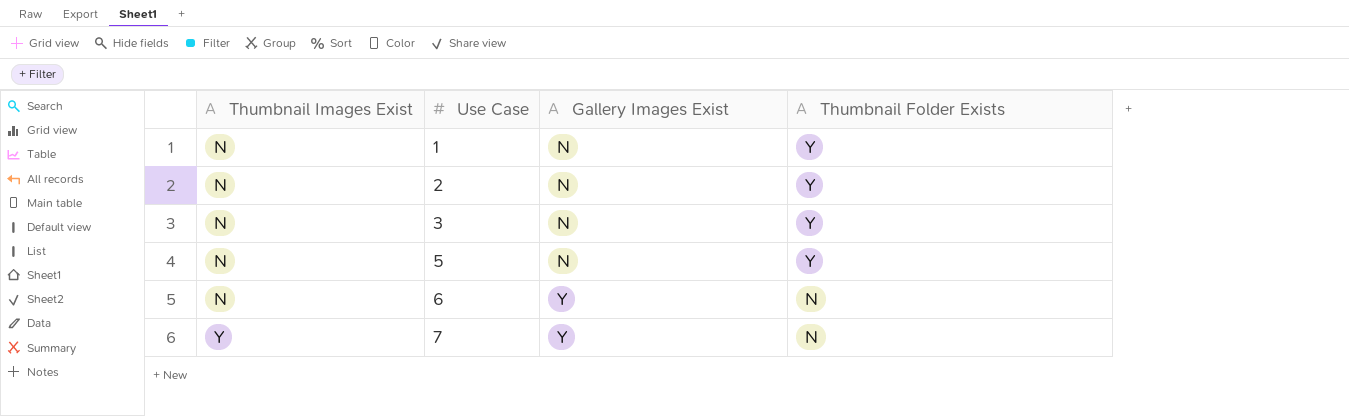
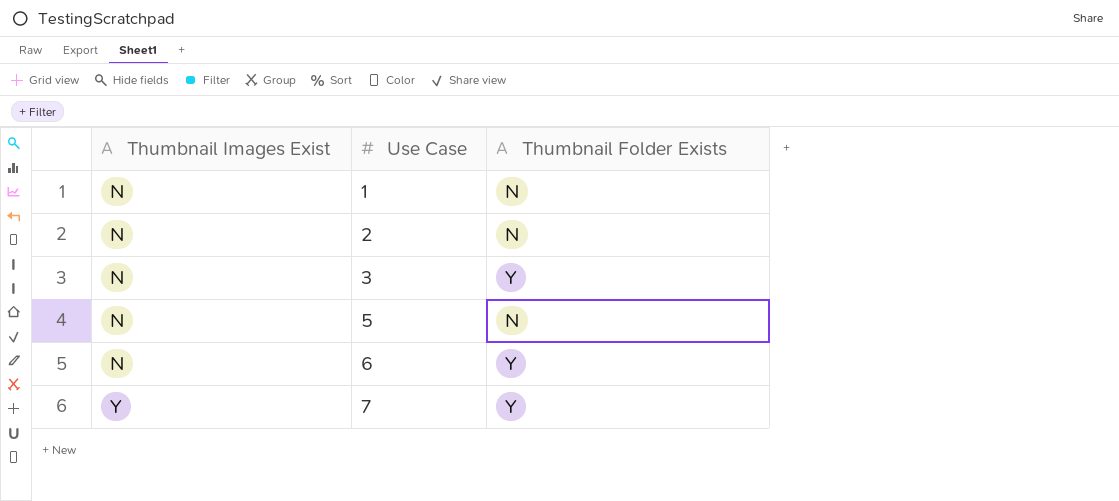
column Gallery Images Exist | position: 3 -> none
1 | Thumbnail Folder Exists: Y -> N
2 | Thumbnail Folder Exists: Y -> N
5 | Thumbnail Folder Exists: Y -> N
6 | Thumbnail Folder Exists: N -> Y
7 | Thumbnail Folder Exists: N -> Y

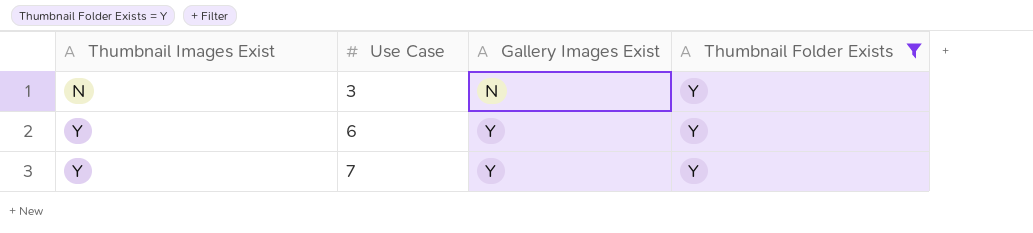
filter: none -> Thumbnail Folder Exists = Y
column Gallery Images Exist | position: none -> 3
6 | Thumbnail Images Exist: N -> Y

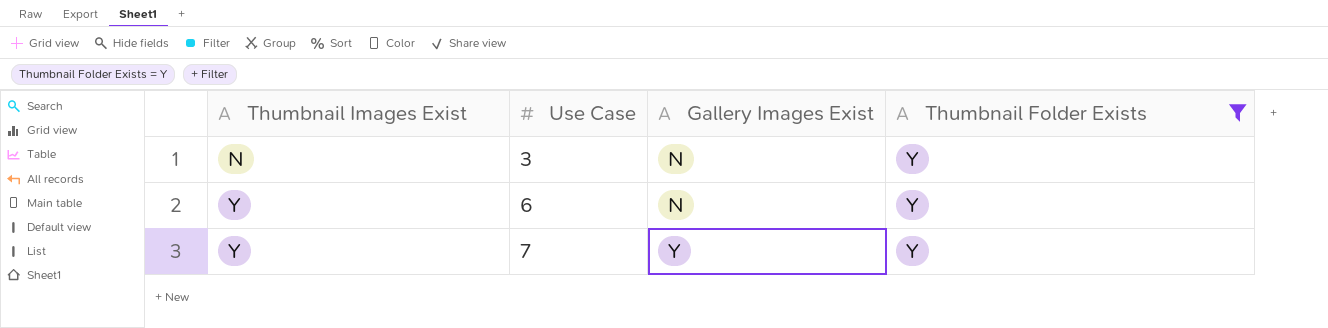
6 | Gallery Images Exist: Y -> N

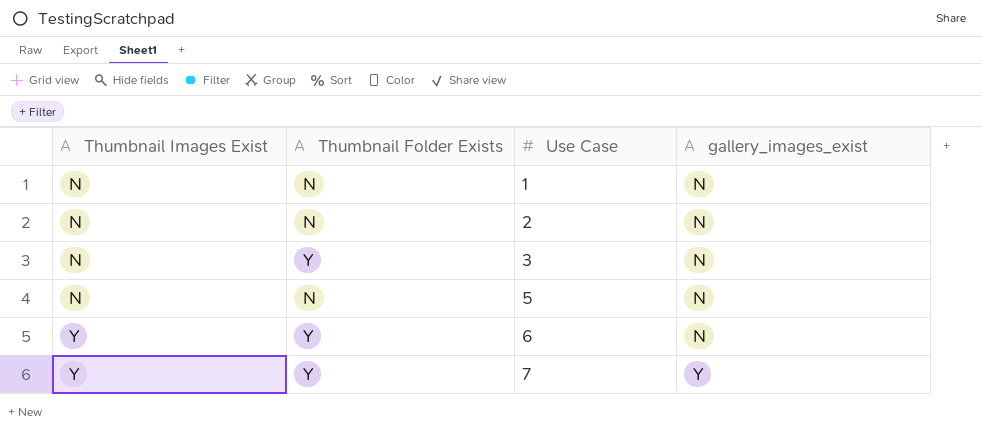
filter: Thumbnail Folder Exists = Y -> none
column Thumbnail Folder Exists | position: 4 -> 2
column name: Gallery Images Exist -> gallery_images_exist

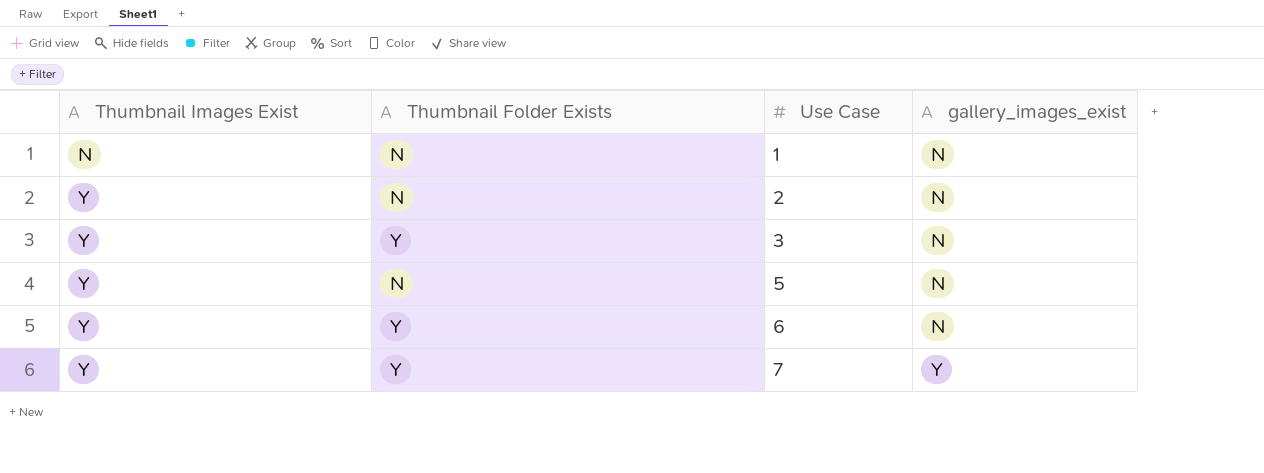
2 | Thumbnail Images Exist: N -> Y
3 | Thumbnail Images Exist: N -> Y
5 | Thumbnail Images Exist: N -> Y

